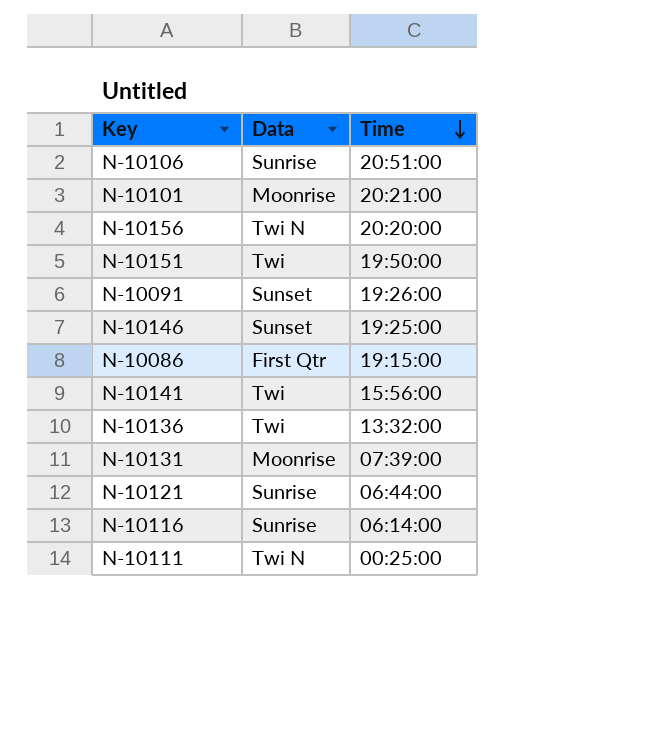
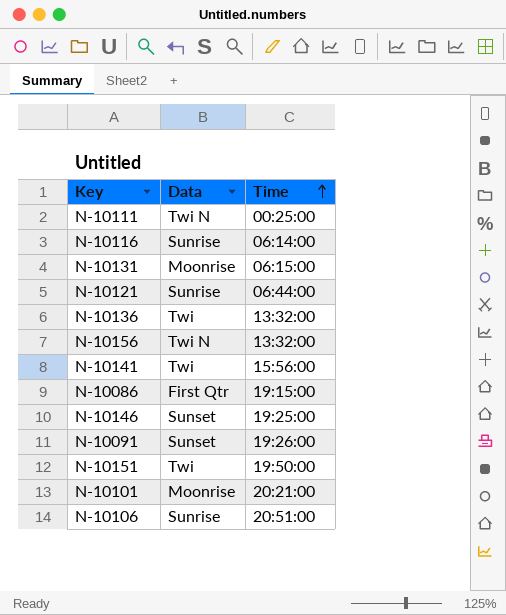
row order: Time descending -> Time ascending
N-10131 | Time: 07:39:00 -> 06:15:00
N-10156 | Time: 20:20:00 -> 13:32:00

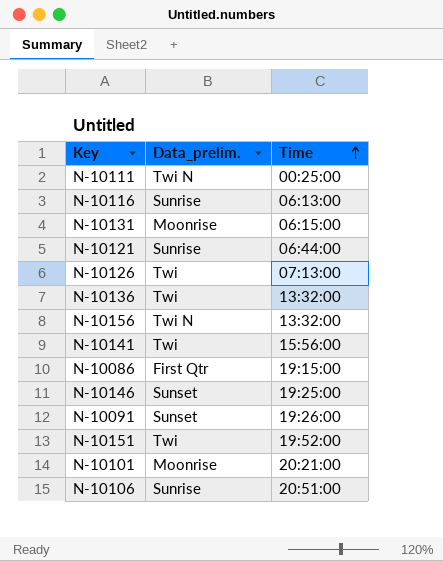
column name: Data -> Data_prelim.
N-10116 | Time: 06:14:00 -> 06:13:00
row N-10126: none -> Twi | 07:13:00
N-10151 | Time: 19:50:00 -> 19:52:00

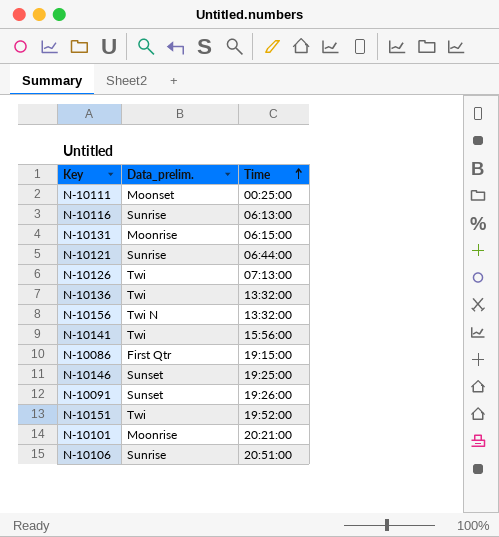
N-10111 | Data_prelim.: Twi N -> Moonset

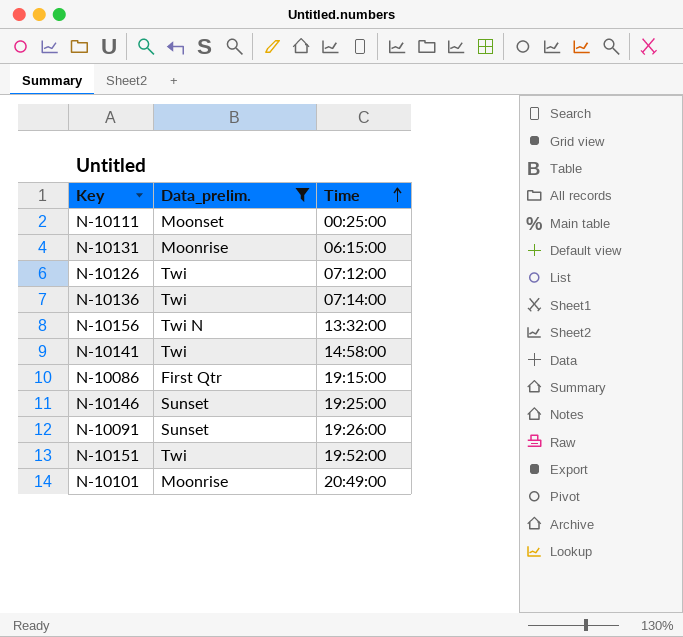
filter: none -> Data_prelim. != Sunrise
N-10126 | Time: 07:13:00 -> 07:12:00
N-10136 | Time: 13:32:00 -> 07:14:00
N-10141 | Time: 15:56:00 -> 14:58:00
N-10101 | Time: 20:21:00 -> 20:49:00

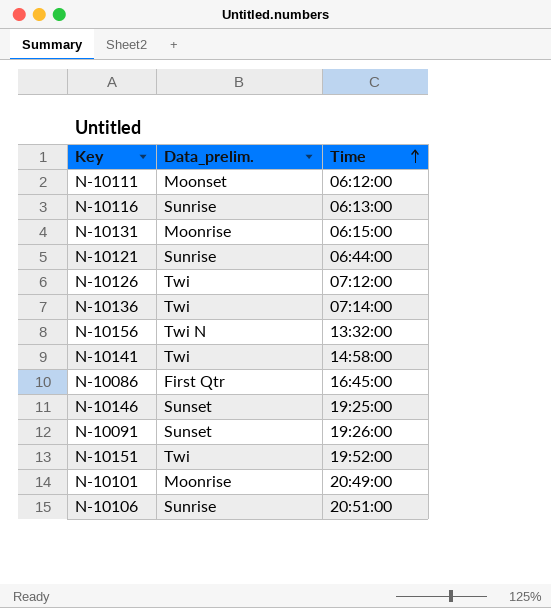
filter: Data_prelim. != Sunrise -> none
N-10111 | Time: 00:25:00 -> 06:12:00
N-10086 | Time: 19:15:00 -> 16:45:00

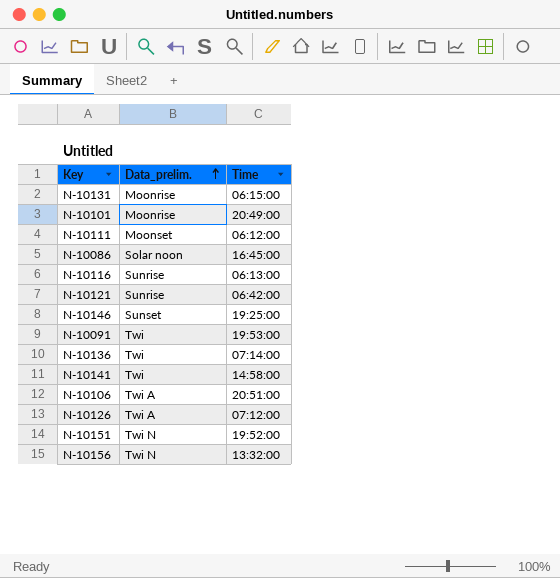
row order: Time ascending -> Data_prelim. ascending
N-10086 | Data_prelim.: First Qtr -> Solar noon
N-10121 | Time: 06:44:00 -> 06:42:00
N-10091 | Data_prelim.: Sunset -> Twi
N-10091 | Time: 19:26:00 -> 19:53:00
N-10106 | Data_prelim.: Sunrise -> Twi A
N-10126 | Data_prelim.: Twi -> Twi A
N-10151 | Data_prelim.: Twi -> Twi N

